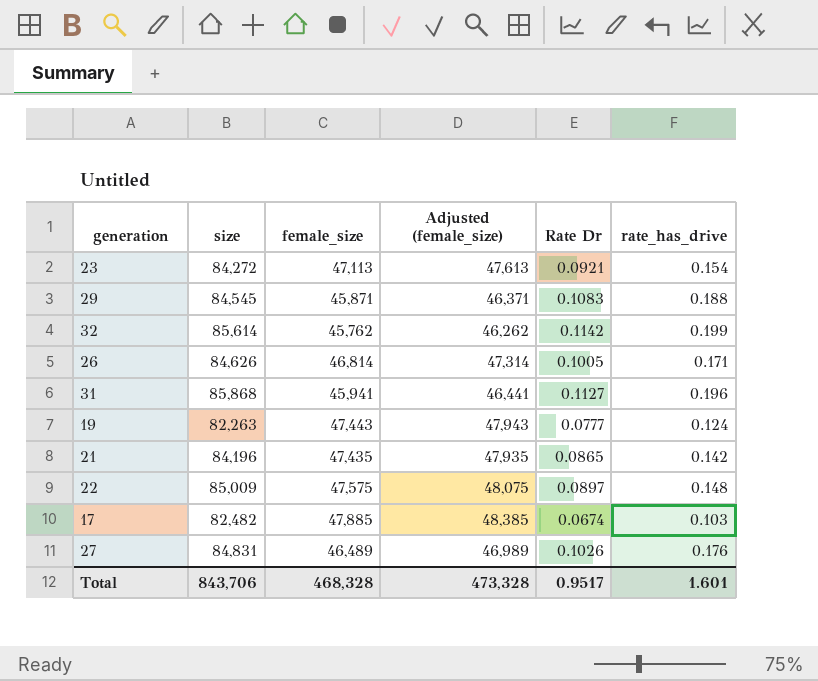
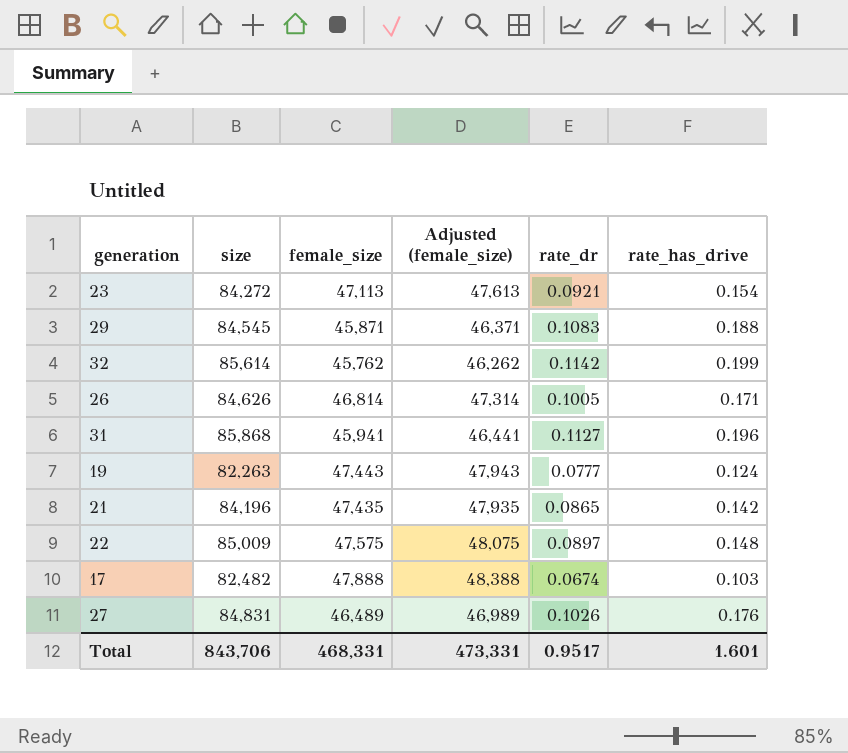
column name: Rate Dr -> rate_dr
17 | female_size: 47,885 -> 47,888
17 | Adjusted (female_size): 48,385 -> 48,388
Total | female_size: 468,328 -> 468,331
Total | Adjusted (female_size): 473,328 -> 473,331

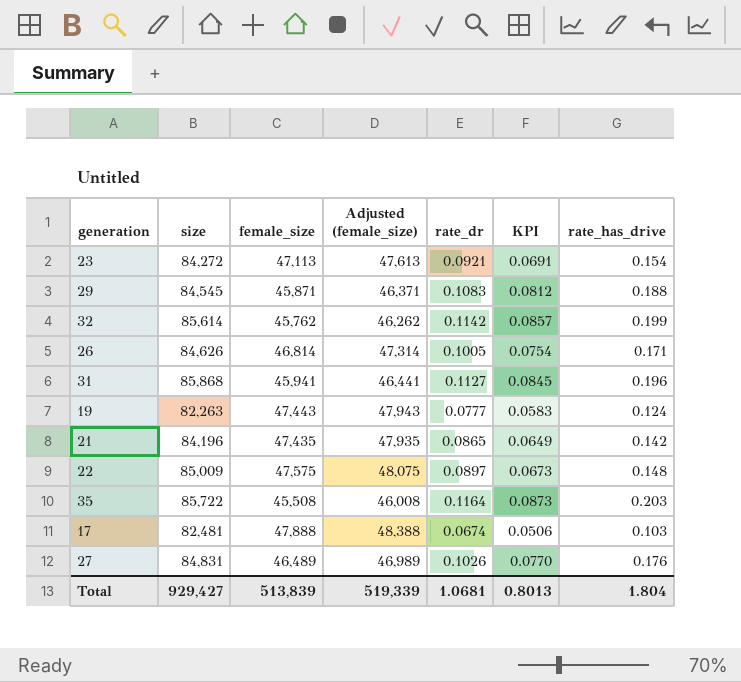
column KPI | formula: none -> [rate_dr] * 0.75
row 35: none -> 85,722 | 45,508 | 46,008 | 0.1164 | 0.0873 | 0.203
17 | size: 82,482 -> 82,481
Total | size: 843,706 -> 929,427
Total | female_size: 468,331 -> 513,839
Total | Adjusted (female_size): 473,331 -> 519,339
Total | rate_dr: 0.9517 -> 1.0681
Total | rate_has_drive: 1.601 -> 1.804

